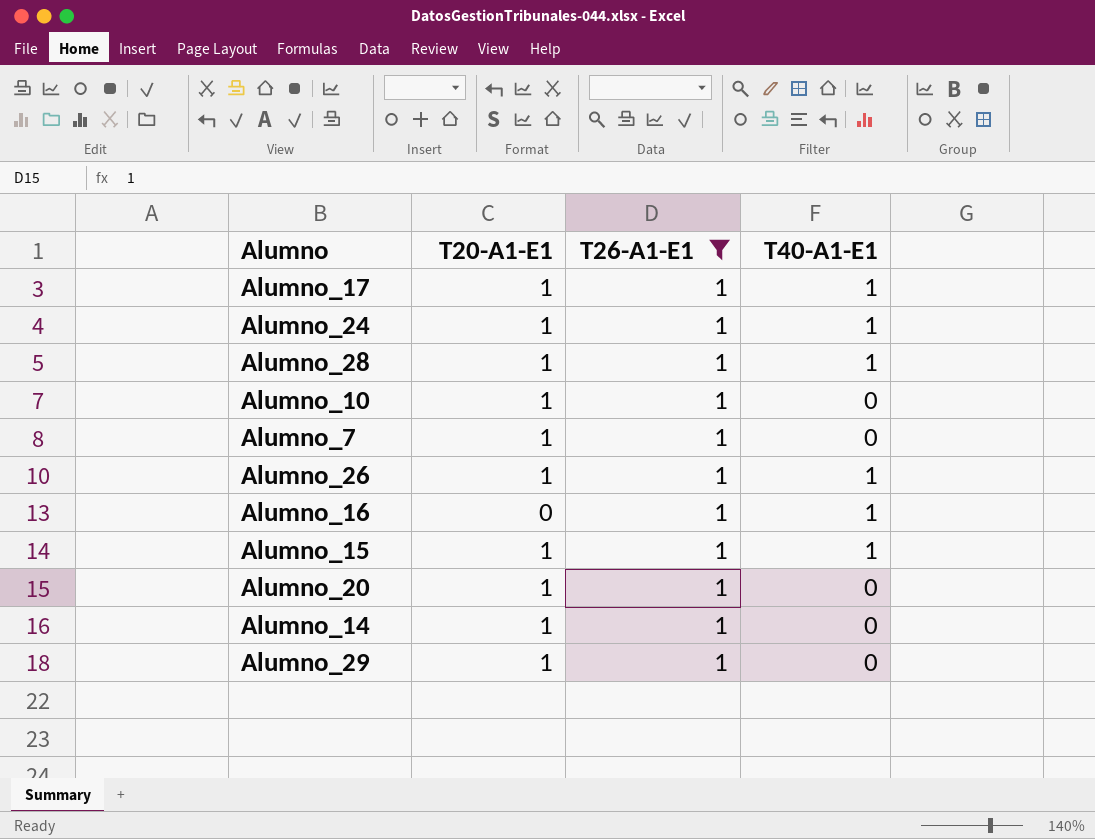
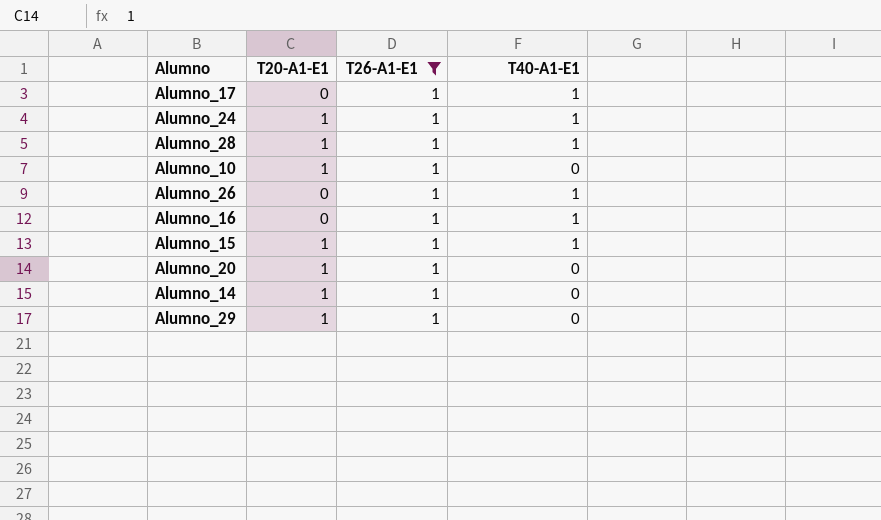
row Alumno_7: 1 | 1 | 0 -> none
Alumno_17 | T20-A1-E1: 1 -> 0
Alumno_26 | T20-A1-E1: 1 -> 0

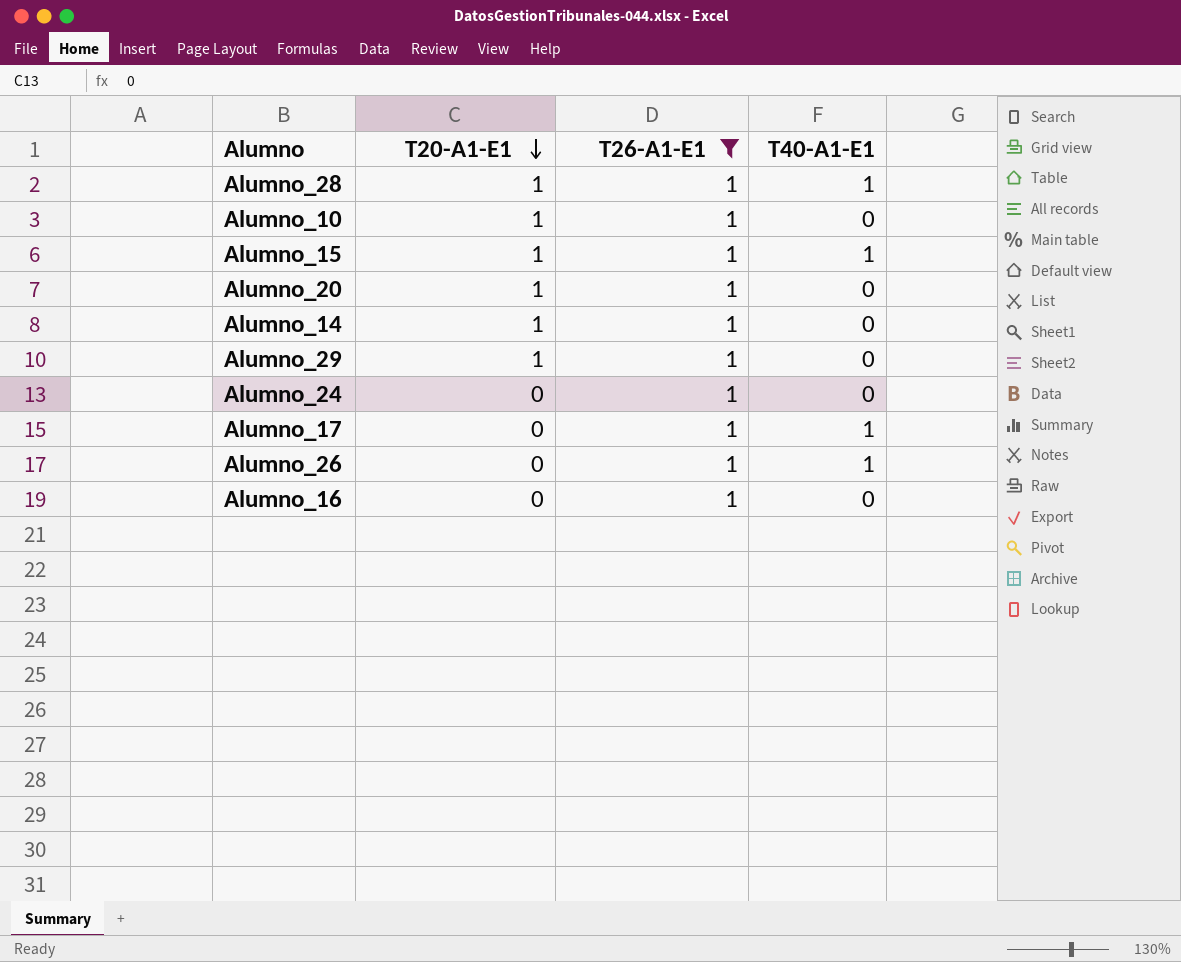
row order: none -> T20-A1-E1 descending
Alumno_24 | T20-A1-E1: 1 -> 0
Alumno_24 | T40-A1-E1: 1 -> 0
Alumno_16 | T40-A1-E1: 1 -> 0

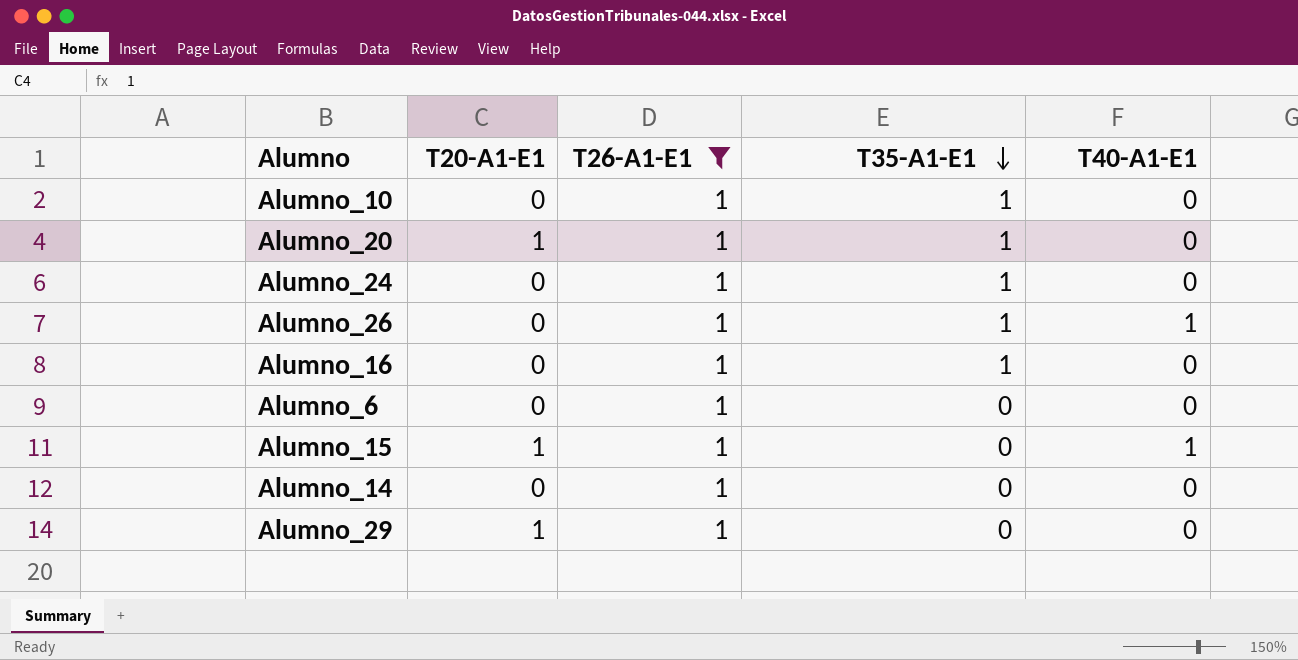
row order: T20-A1-E1 descending -> T35-A1-E1 descending
column T35-A1-E1 | position: none -> 4
row Alumno_28: 1 | 1 | 1 -> none
row Alumno_17: 0 | 1 | 1 -> none
Alumno_10 | T20-A1-E1: 1 -> 0
row Alumno_6: none -> 0 | 1 | 0 | 0
Alumno_14 | T20-A1-E1: 1 -> 0

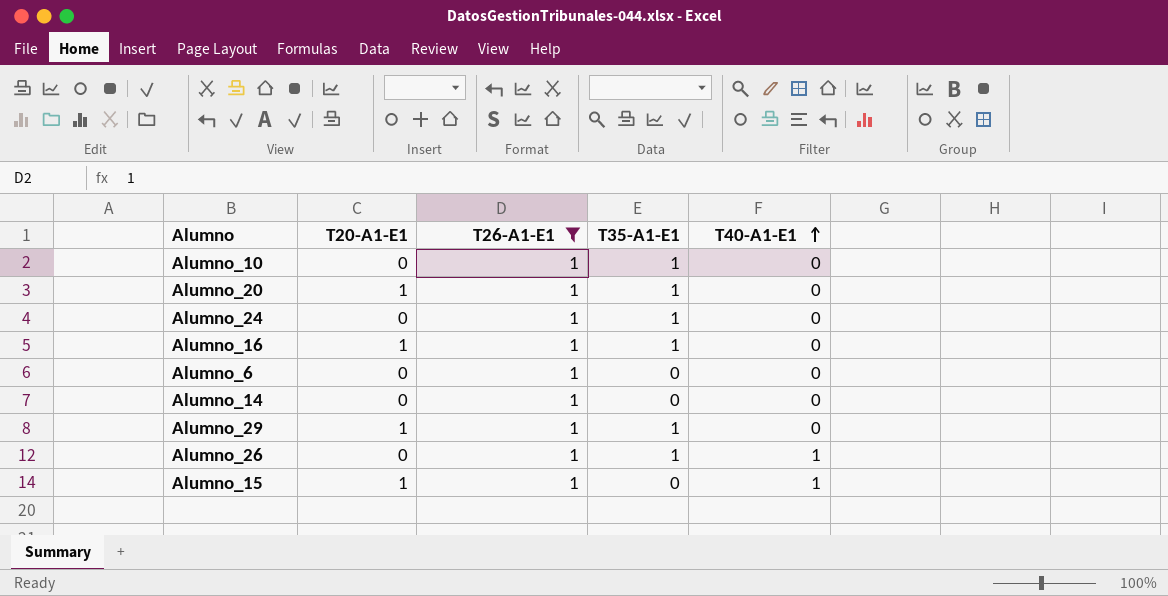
row order: T35-A1-E1 descending -> T40-A1-E1 ascending
Alumno_16 | T20-A1-E1: 0 -> 1
Alumno_29 | T35-A1-E1: 0 -> 1

